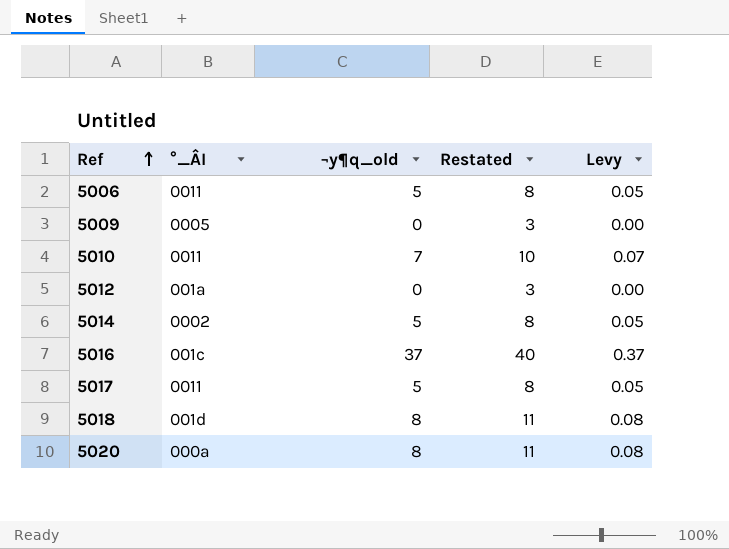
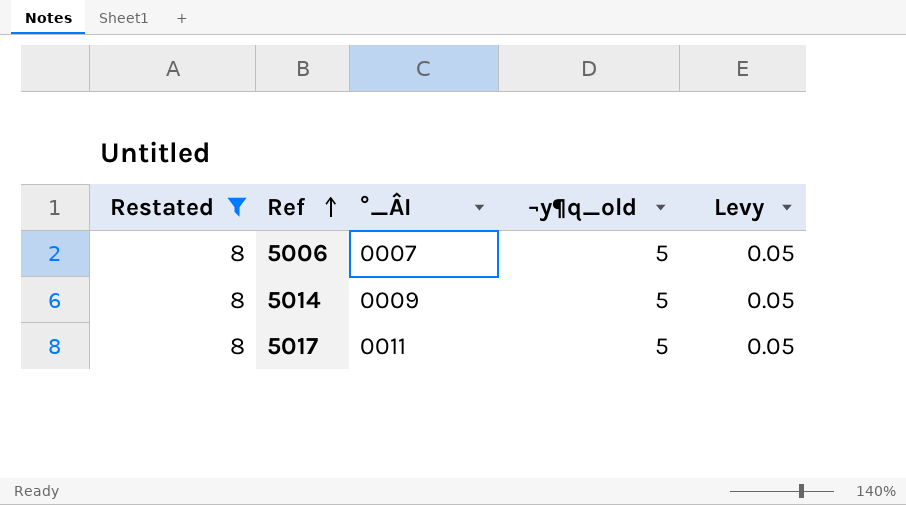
filter: none -> Restated = 8
column Restated | position: 4 -> 1
5006 | °_ÂI: 0011 -> 0007
5014 | °_ÂI: 0002 -> 0009

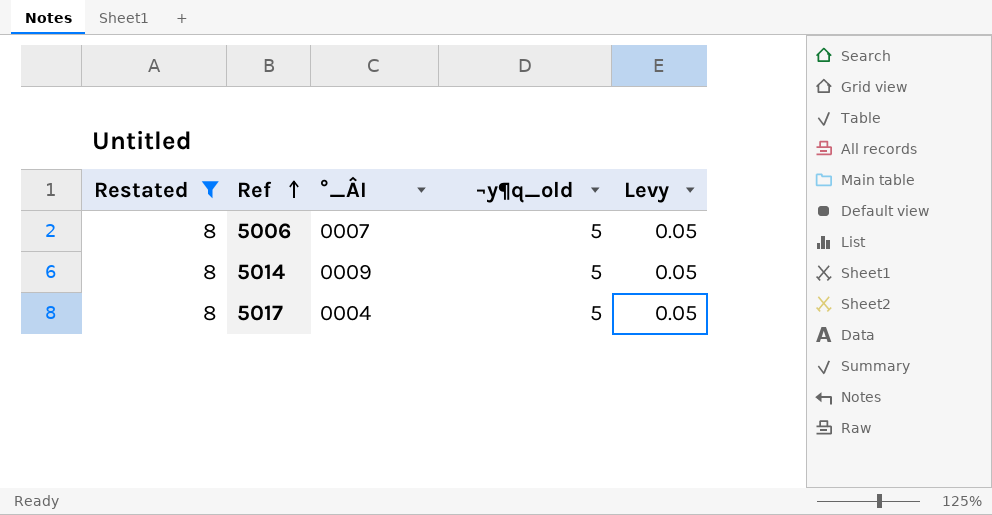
5017 | °_ÂI: 0011 -> 0004

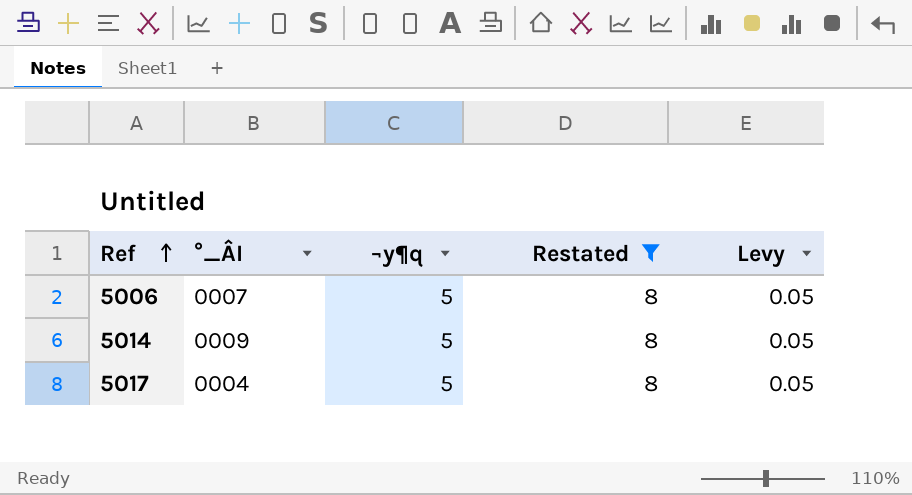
column name: ¬y¶q_old -> ¬y¶q
column Restated | position: 1 -> 4

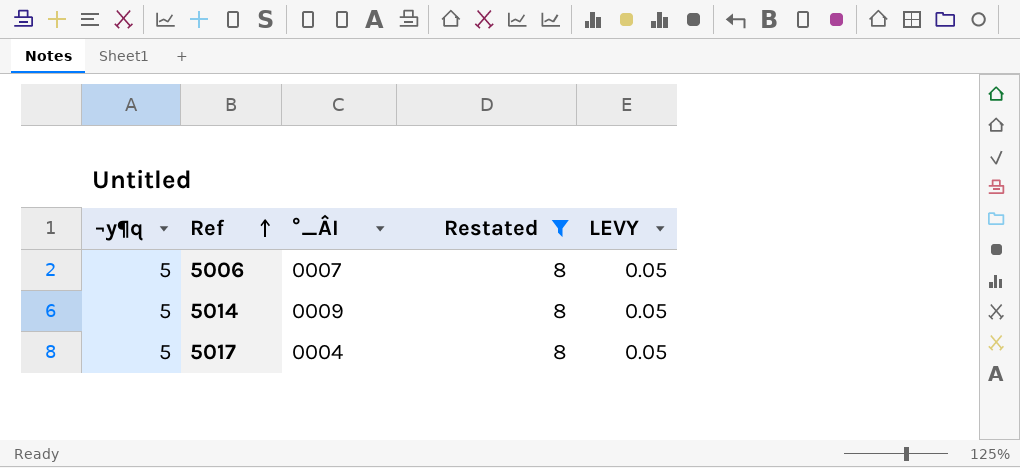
column ¬y¶q | position: 3 -> 1
column name: Levy -> LEVY

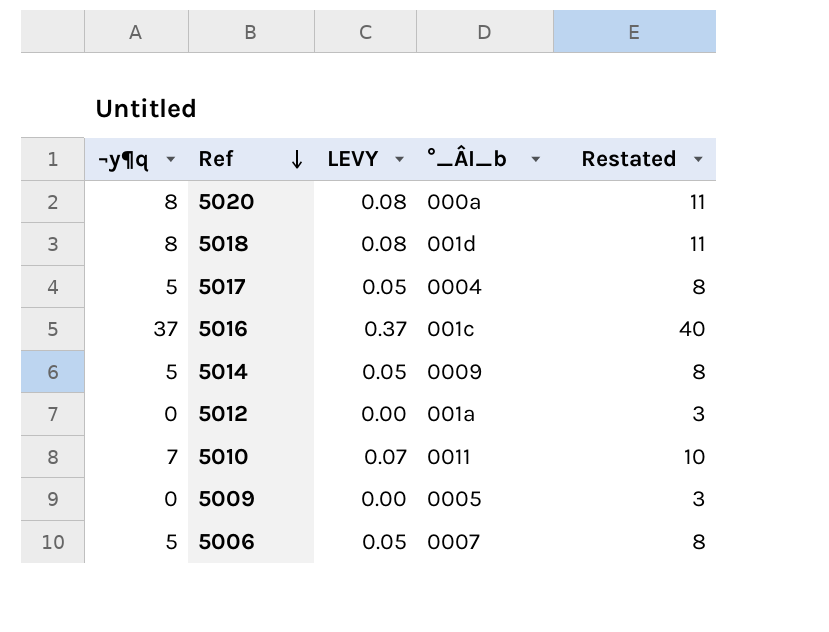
filter: Restated = 8 -> none
row order: Ref ascending -> Ref descending
column LEVY | position: 5 -> 3
column name: °_ÂI -> °_ÂI_b

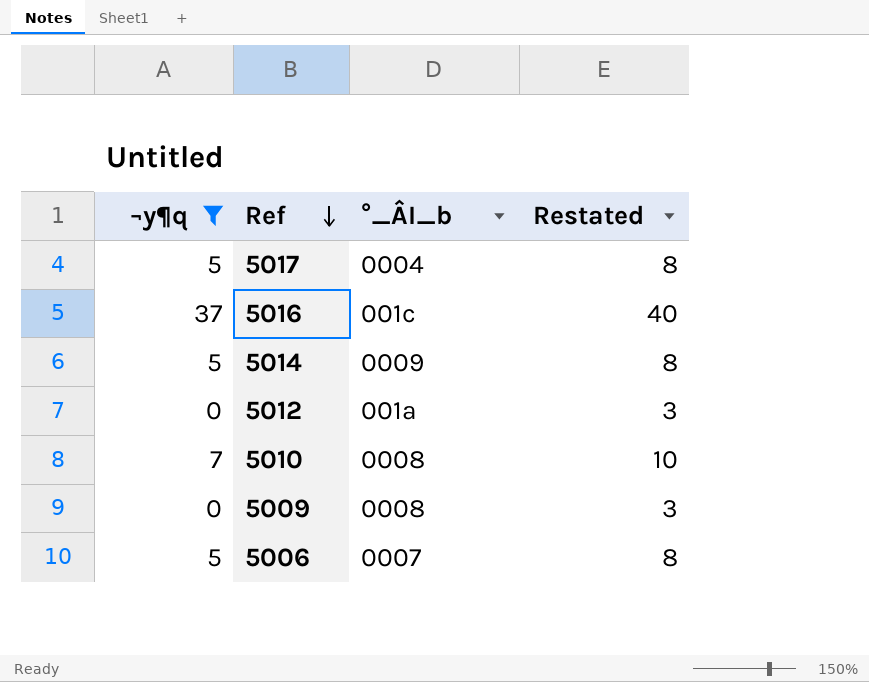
filter: none -> ¬y¶q != 8
column LEVY | formula: [¬y¶q] * 0.01 -> none
5010 | °_ÂI_b: 0011 -> 0008
5009 | °_ÂI_b: 0005 -> 0008

